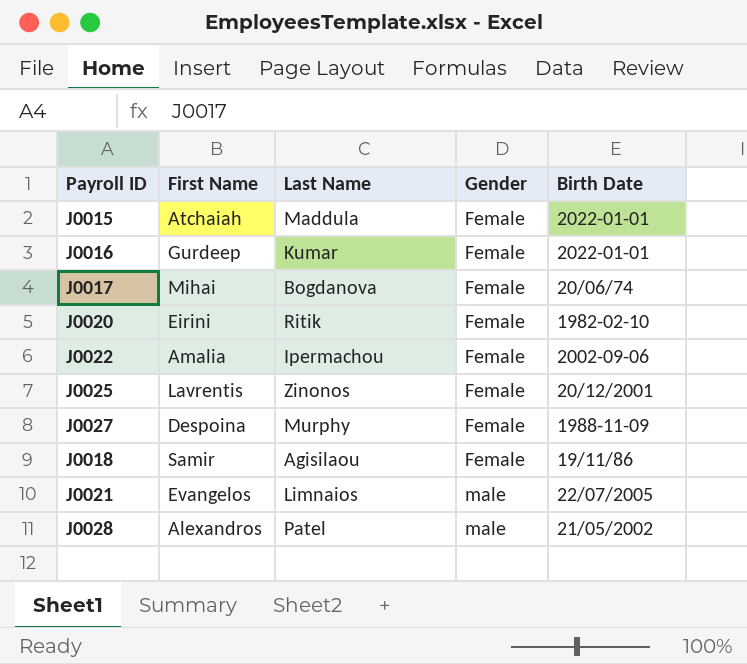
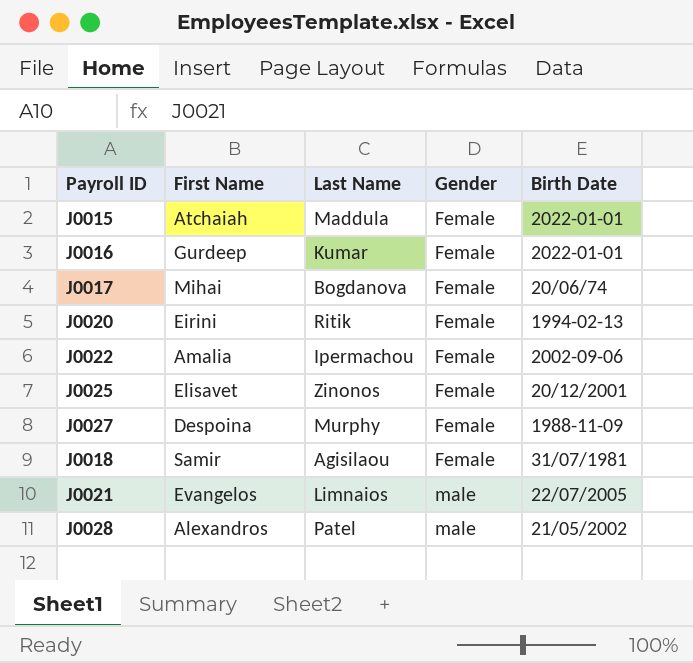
J0020 | Birth Date: 1982-02-10 -> 1994-02-13
J0025 | First Name: Lavrentis -> Elisavet
J0018 | Birth Date: 19/11/86 -> 31/07/1981

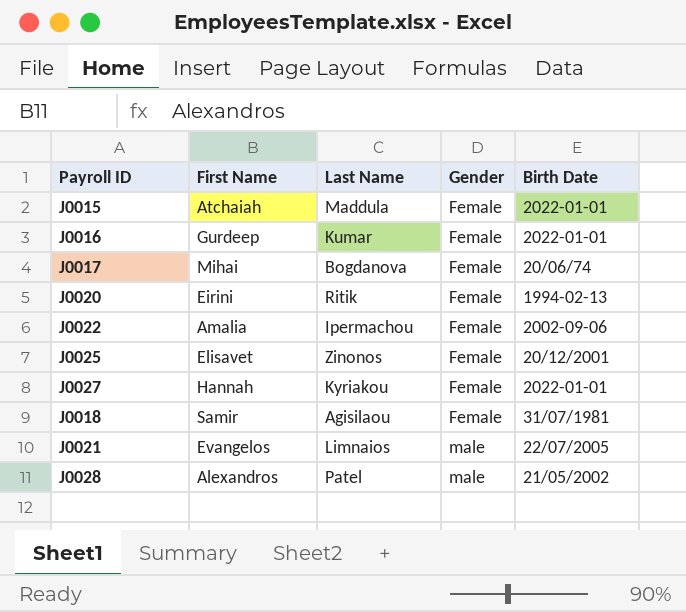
J0027 | First Name: Despoina -> Hannah
J0027 | Last Name: Murphy -> Kyriakou
J0027 | Birth Date: 1988-11-09 -> 2022-01-01

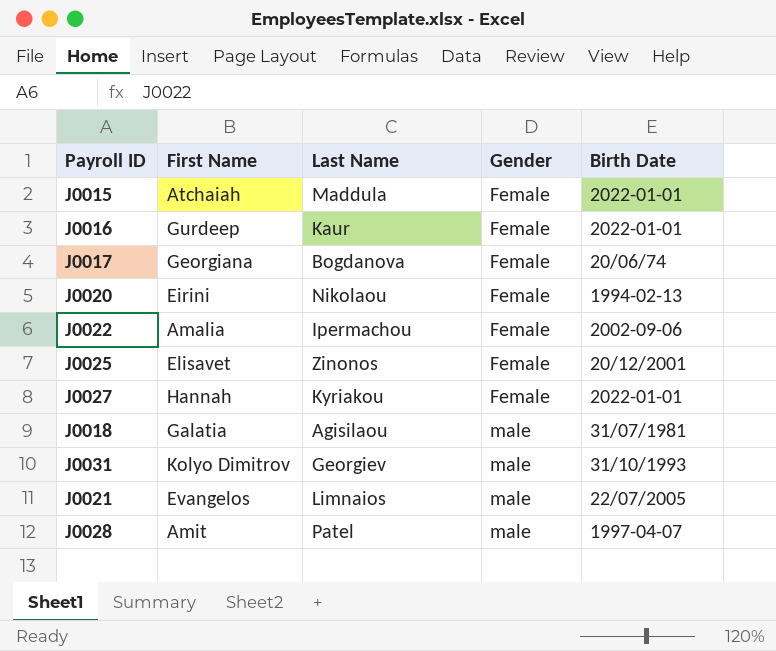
J0016 | Last Name: Kumar -> Kaur
J0017 | First Name: Mihai -> Georgiana
J0020 | Last Name: Ritik -> Nikolaou
J0018 | First Name: Samir -> Galatia
J0018 | Gender: Female -> male
row J0031: none -> Kolyo Dimitrov | Georgiev | male | 31/10/1993
J0028 | First Name: Alexandros -> Amit
J0028 | Birth Date: 21/05/2002 -> 1997-04-07

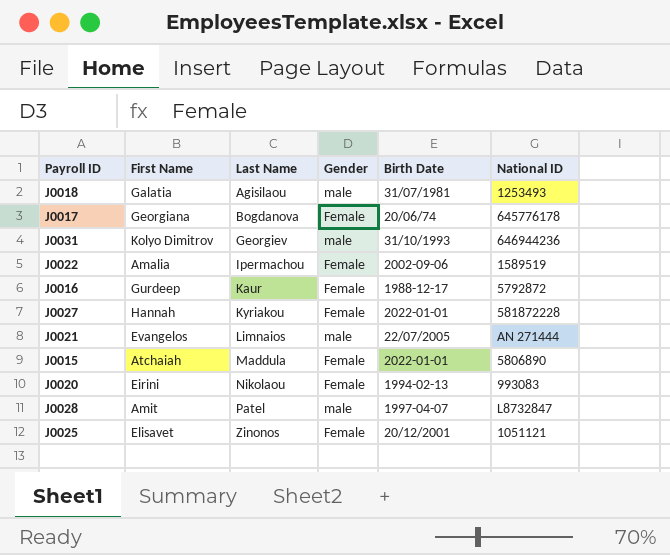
row order: Gender ascending -> Last Name ascending
column National ID | position: none -> 6
J0016 | Birth Date: 2022-01-01 -> 1988-12-17

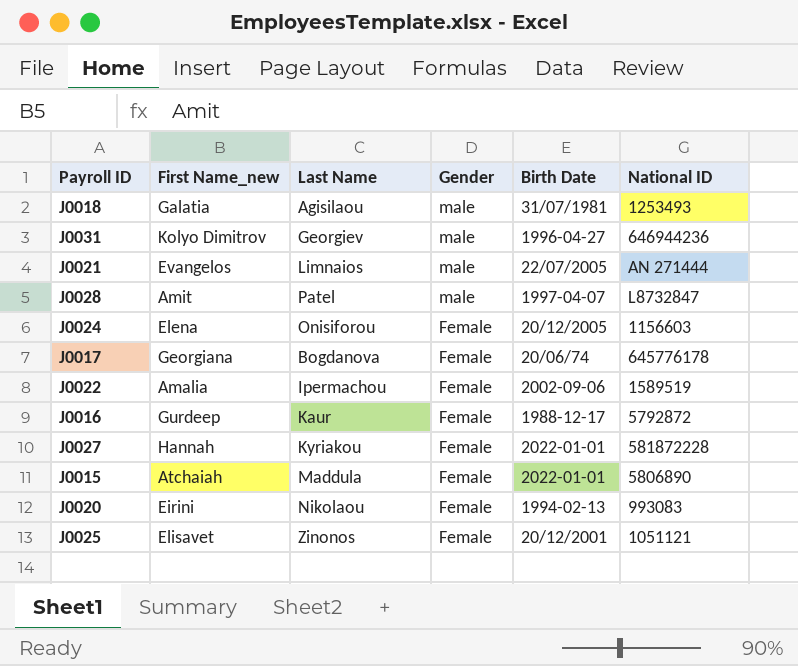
row order: Last Name ascending -> Gender descending
column name: First Name -> First Name_new
J0031 | Birth Date: 31/10/1993 -> 1996-04-27
row J0024: none -> Elena | Onisiforou | Female | 20/12/2005 | 1156603

